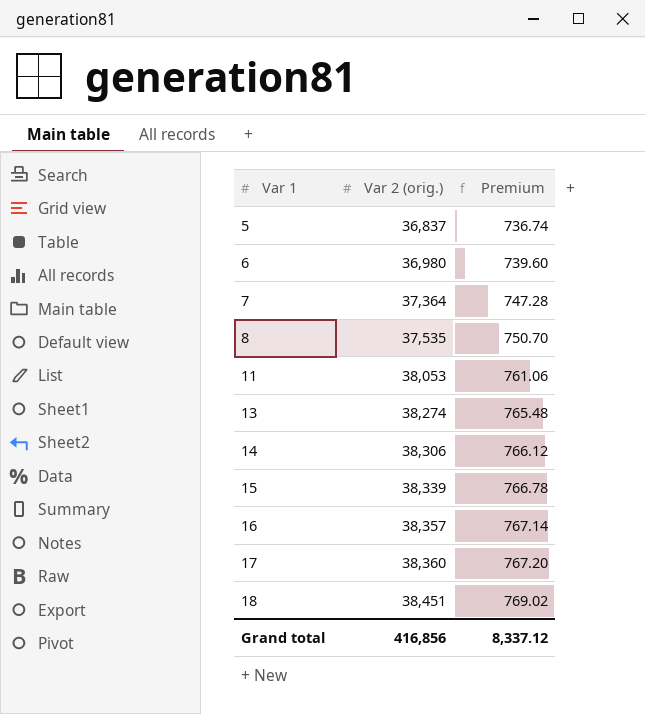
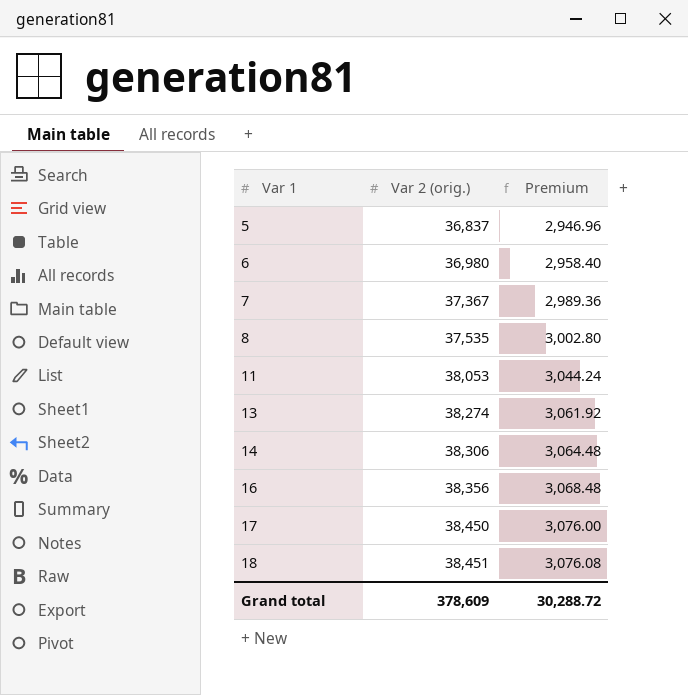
column Premium | formula: [Var 2 (orig.)] * 0.02 -> [Var 2 (orig.)] * 0.08
row 15: 38,339 | 766.78 -> none
7 | Var 2 (orig.): 37,364 -> 37,367
16 | Var 2 (orig.): 38,357 -> 38,356
17 | Var 2 (orig.): 38,360 -> 38,450
Grand total | Var 2 (orig.): 416,856 -> 378,609
Grand total | Premium: 8,337.12 -> 30,288.72

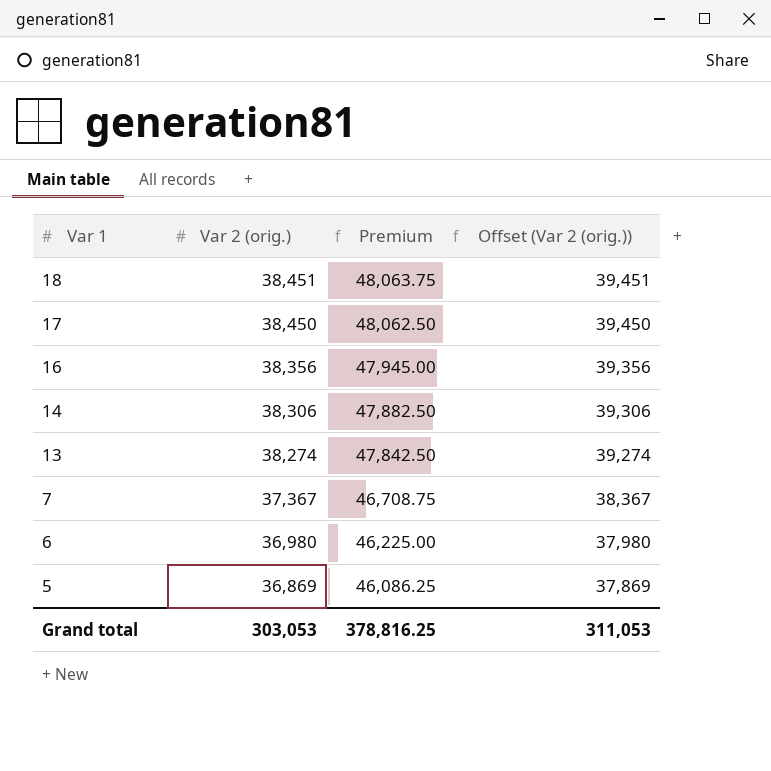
row order: Var 1 ascending -> Var 1 descending
column Premium | formula: [Var 2 (orig.)] * 0.08 -> [Var 2 (orig.)] * 1.25
column Offset (Var 2 (orig.)) | formula: none -> [Var 2 (orig.)] + 1000
row 8: 37,535 | 3,002.80 -> none
row 11: 38,053 | 3,044.24 -> none
5 | Var 2 (orig.): 36,837 -> 36,869
Grand total | Var 2 (orig.): 378,609 -> 303,053
Grand total | Premium: 30,288.72 -> 378,816.25

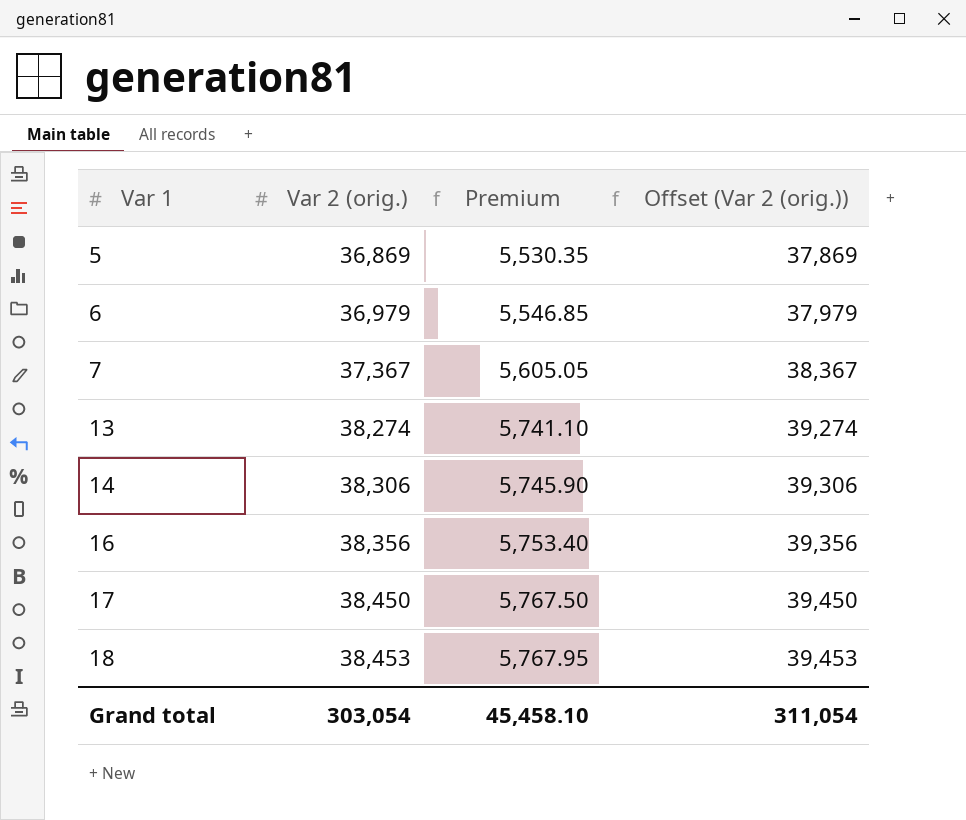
row order: Var 1 descending -> Var 1 ascending
column Premium | formula: [Var 2 (orig.)] * 1.25 -> [Var 2 (orig.)] * 0.15
6 | Var 2 (orig.): 36,980 -> 36,979
6 | Offset (Var 2 (orig.)): 37,980 -> 37,979
18 | Var 2 (orig.): 38,451 -> 38,453
18 | Offset (Var 2 (orig.)): 39,451 -> 39,453
Grand total | Var 2 (orig.): 303,053 -> 303,054
Grand total | Premium: 378,816.25 -> 45,458.10
Grand total | Offset (Var 2 (orig.)): 311,053 -> 311,054

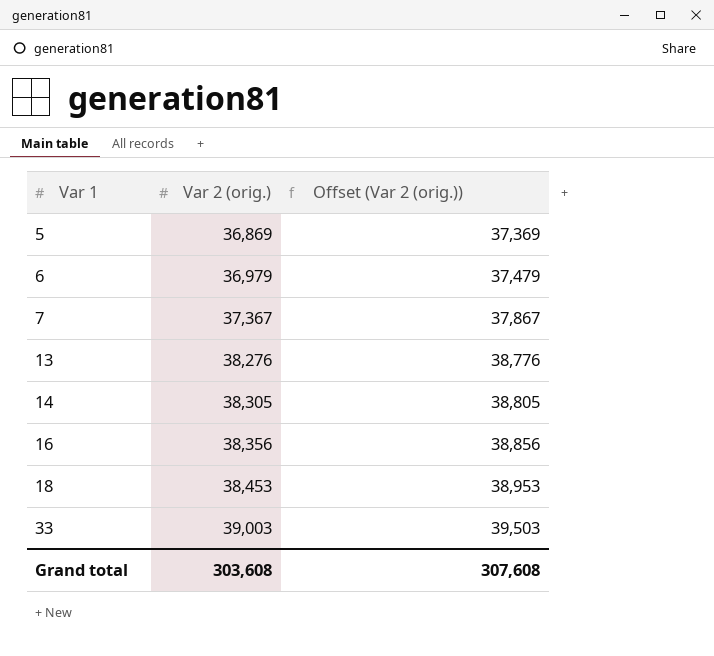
column Premium | formula: [Var 2 (orig.)] * 0.15 -> none
column Offset (Var 2 (orig.)) | formula: [Var 2 (orig.)] + 1000 -> [Var 2 (orig.)] + 500
row 17: 38,450 | 5,767.50 | 39,450 -> none
13 | Var 2 (orig.): 38,274 -> 38,276
14 | Var 2 (orig.): 38,306 -> 38,305
row 33: none -> 39,003 | 39,503
Grand total | Var 2 (orig.): 303,054 -> 303,608
Grand total | Offset (Var 2 (orig.)): 311,054 -> 307,608

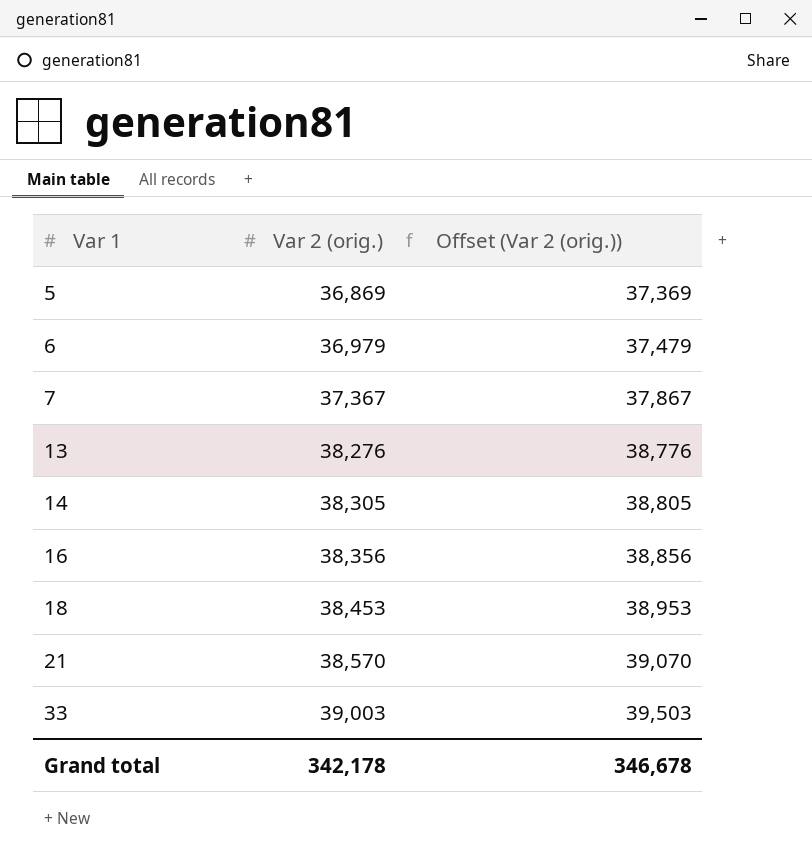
row 21: none -> 38,570 | 39,070
Grand total | Var 2 (orig.): 303,608 -> 342,178
Grand total | Offset (Var 2 (orig.)): 307,608 -> 346,678

